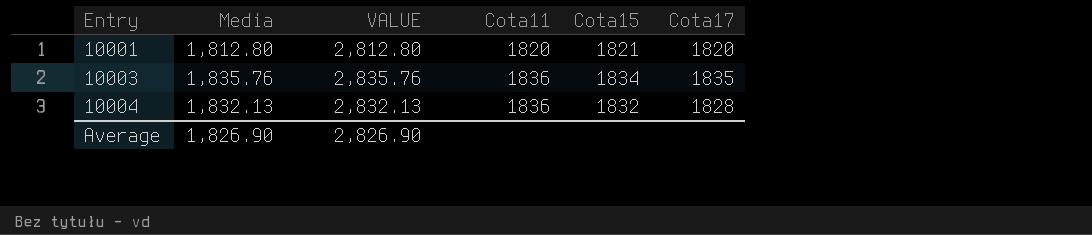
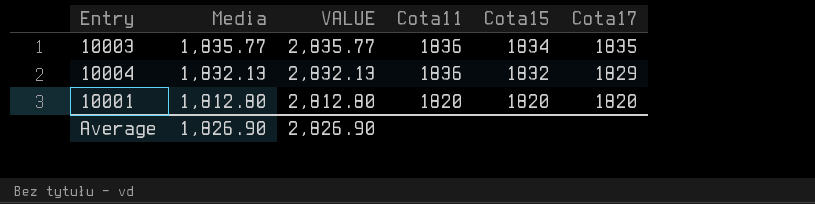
row order: Entry ascending -> Media descending
10003 | Media: 1,835.76 -> 1,835.77
10003 | VALUE: 2,835.76 -> 2,835.77
10004 | Cota17: 1828 -> 1829
10001 | Cota15: 1821 -> 1820

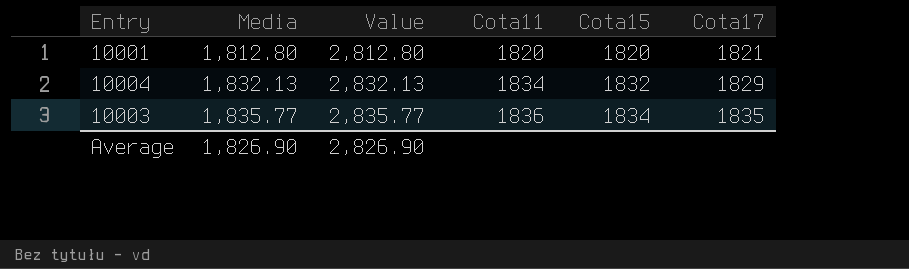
row order: Media descending -> Media ascending
column name: VALUE -> Value
10001 | Cota17: 1820 -> 1821
10004 | Cota11: 1836 -> 1834

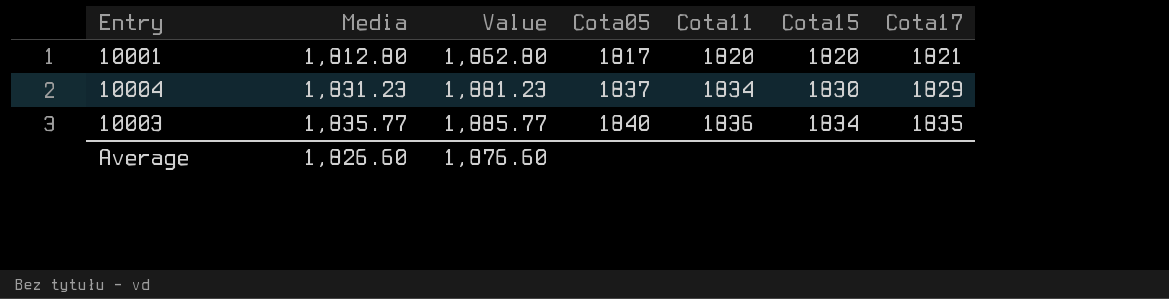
column Value | formula: [Media] + 1000 -> [Media] + 50
column Cota05 | position: none -> 4
10004 | Media: 1,832.13 -> 1,831.23
10004 | Cota15: 1832 -> 1830
Average | Media: 1,826.90 -> 1,826.60
Average | Value: 2,826.90 -> 1,876.60

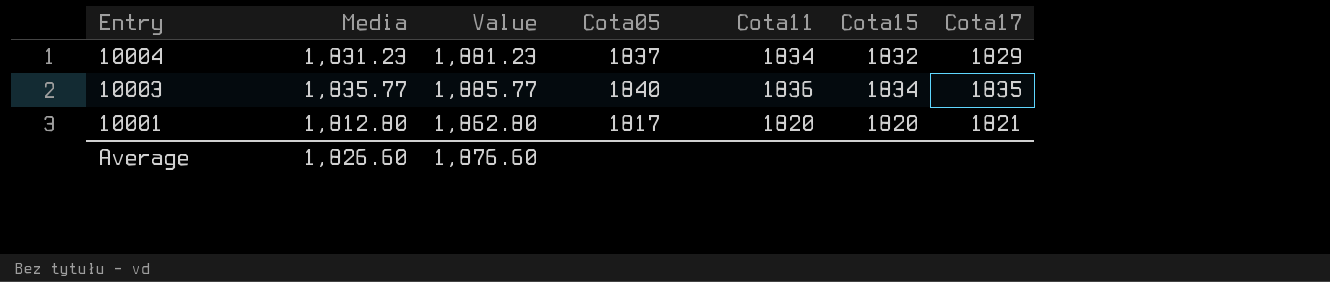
row order: Media ascending -> Entry descending
10004 | Cota15: 1830 -> 1832

